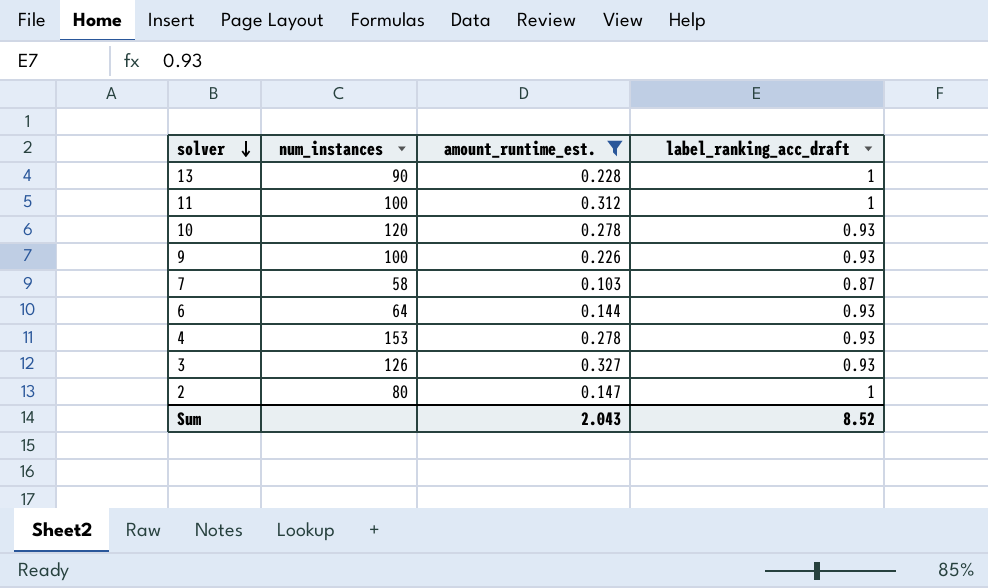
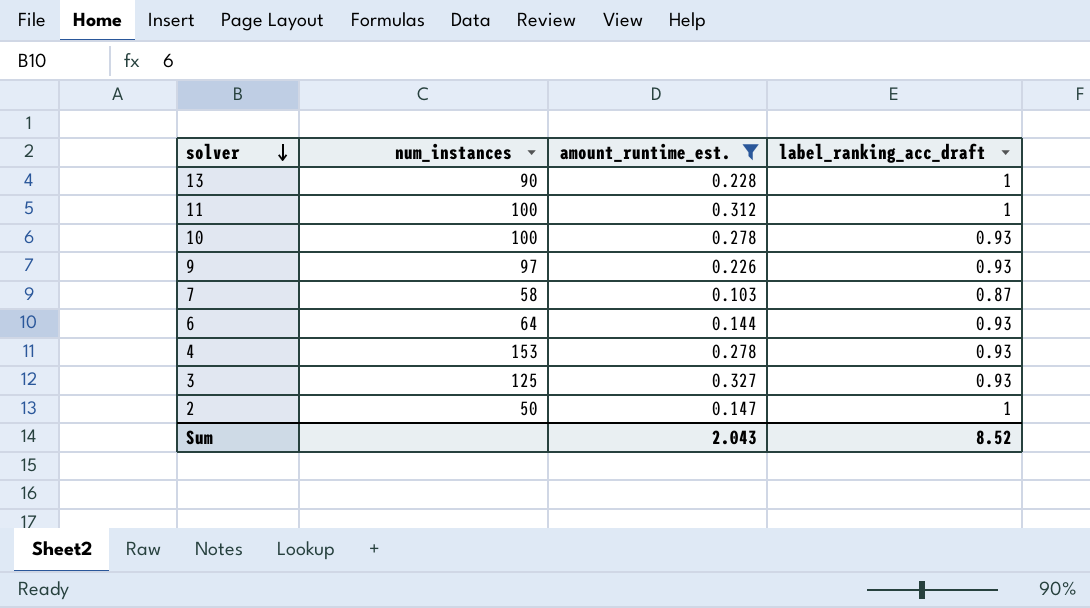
10 | num_instances: 120 -> 100
9 | num_instances: 100 -> 97
3 | num_instances: 126 -> 125
2 | num_instances: 80 -> 50

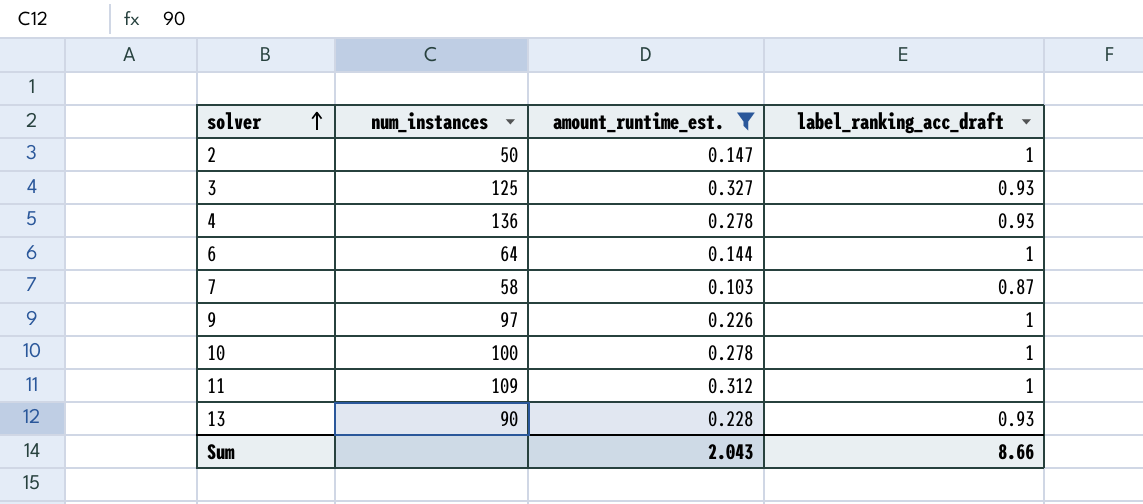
row order: solver descending -> solver ascending
4 | num_instances: 153 -> 136
6 | label_ranking_acc_draft: 0.93 -> 1
9 | label_ranking_acc_draft: 0.93 -> 1
10 | label_ranking_acc_draft: 0.93 -> 1
11 | num_instances: 100 -> 109
13 | label_ranking_acc_draft: 1 -> 0.93
Sum | label_ranking_acc_draft: 8.52 -> 8.66

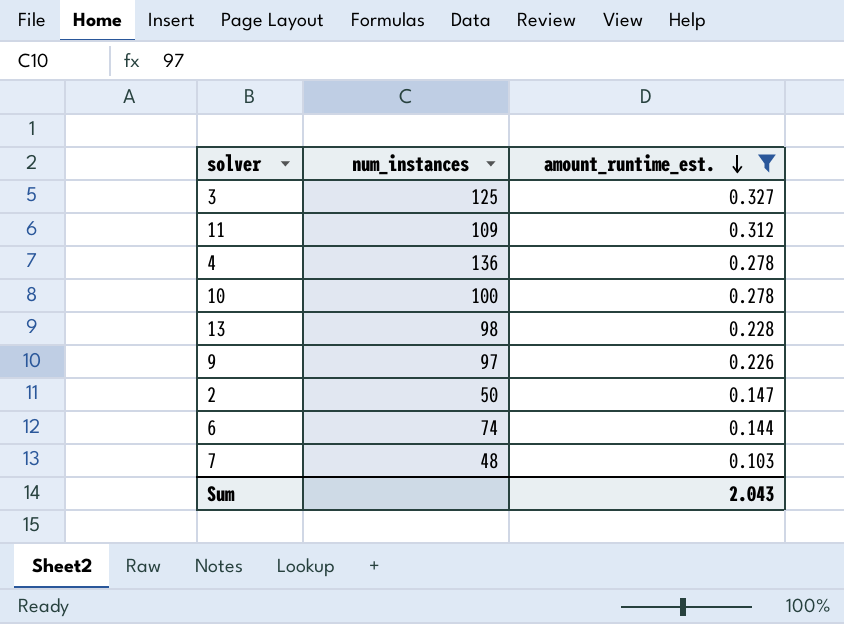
row order: solver ascending -> amount_runtime_est. descending
column label_ranking_acc_draft | position: 4 -> none
13 | num_instances: 90 -> 98
6 | num_instances: 64 -> 74
7 | num_instances: 58 -> 48

